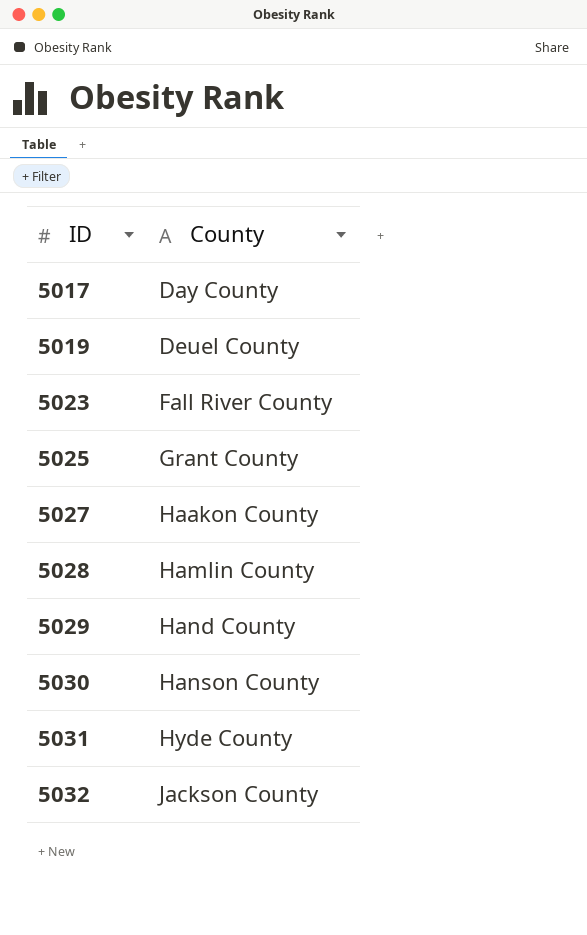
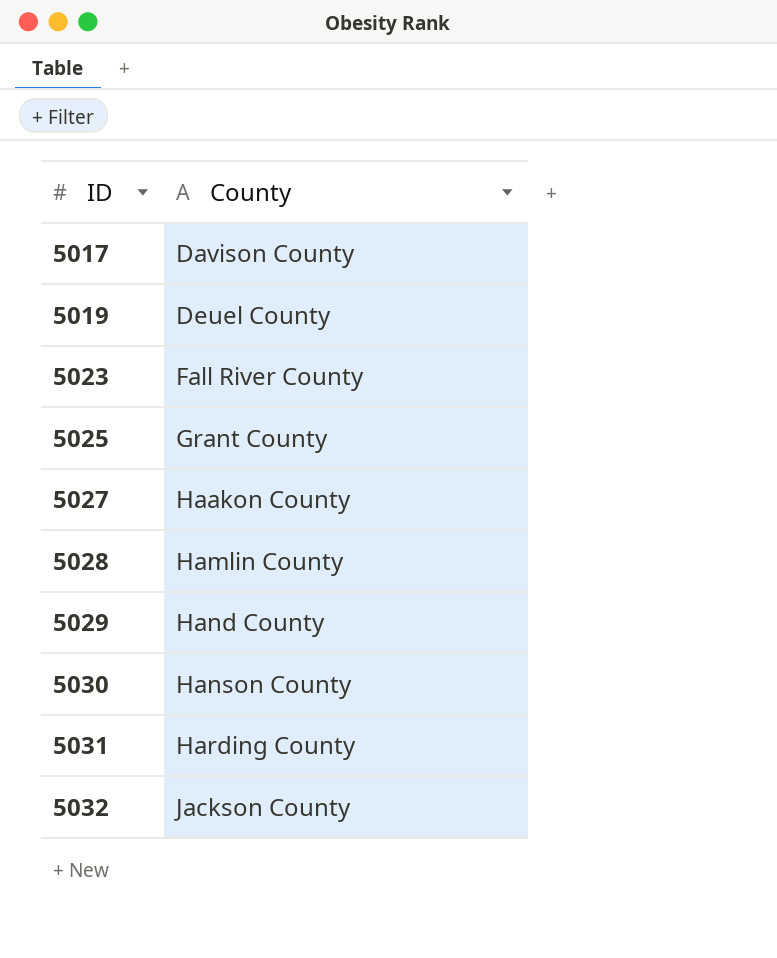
5017 | County: Day County -> Davison County
5031 | County: Hyde County -> Harding County

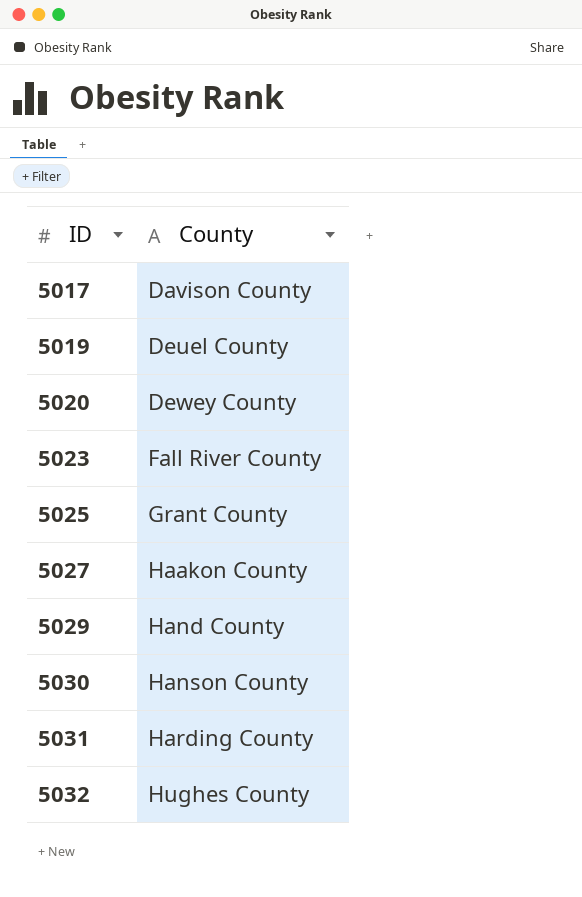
row 5028: Hamlin County -> none
row 5020: none -> Dewey County
5032 | County: Jackson County -> Hughes County

